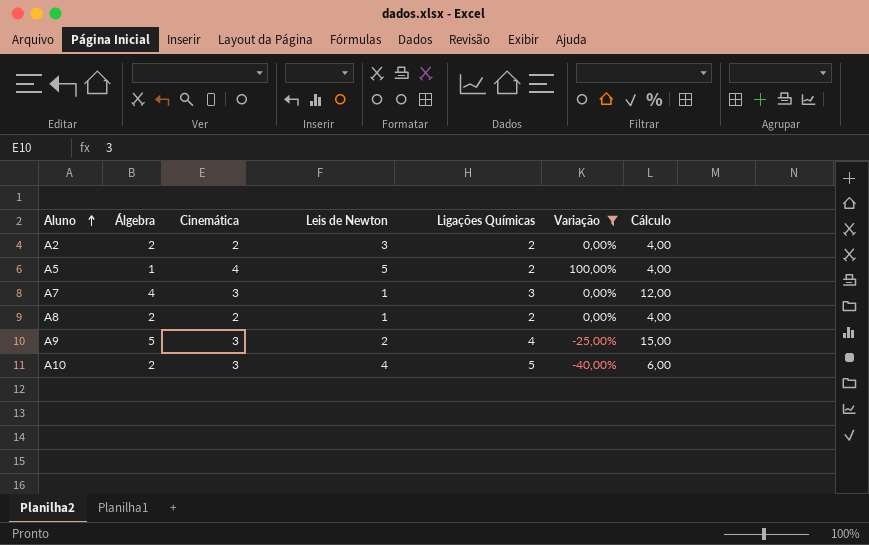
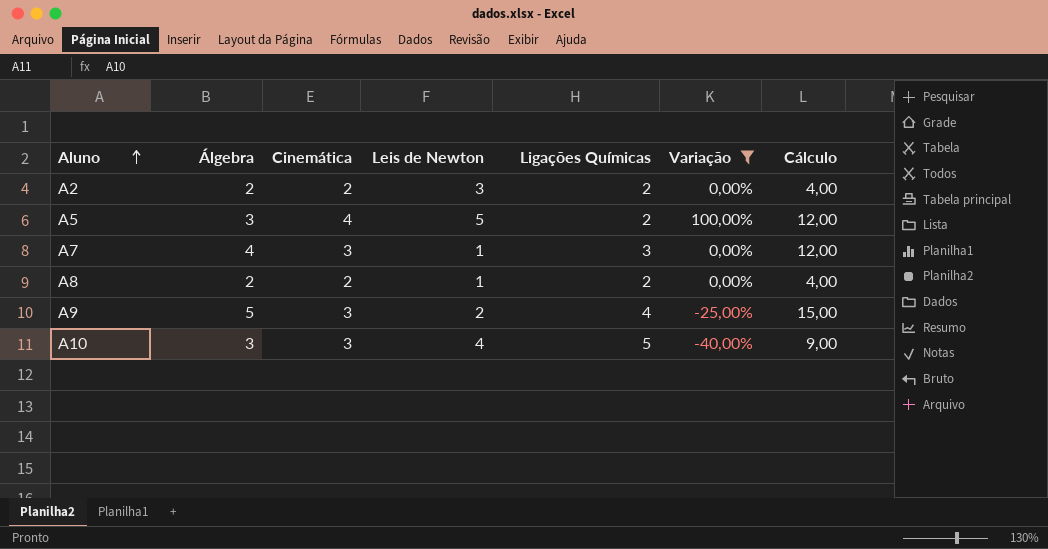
A5 | Álgebra: 1 -> 3
A5 | Cálculo: 4,00 -> 12,00
A10 | Álgebra: 2 -> 3
A10 | Cálculo: 6,00 -> 9,00

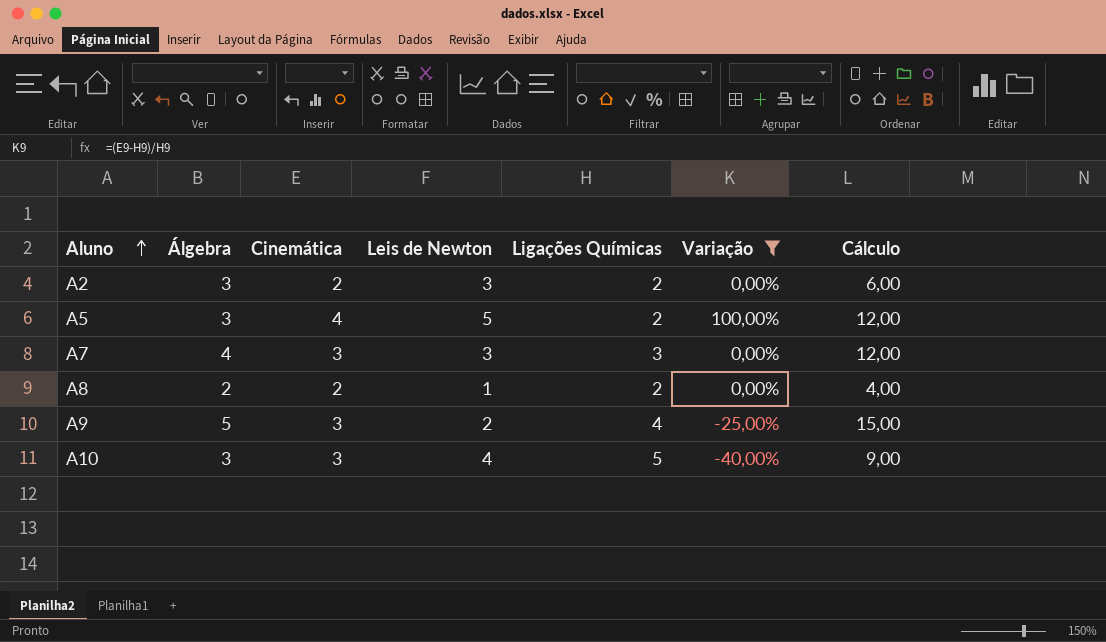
A2 | Álgebra: 2 -> 3
A2 | Cálculo: 4,00 -> 6,00
A7 | Leis de Newton: 1 -> 3

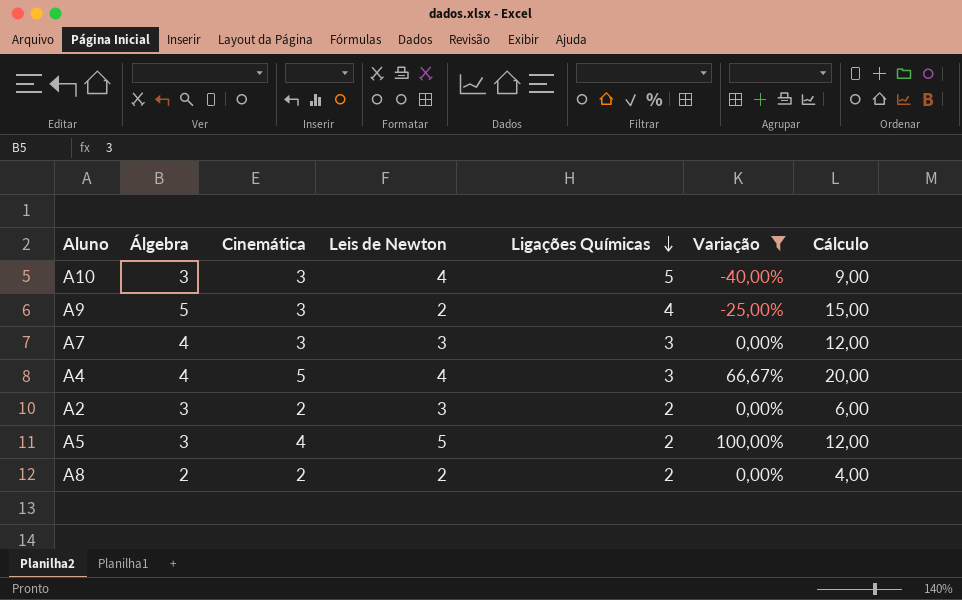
row order: Aluno ascending -> Ligações Químicas descending
row A4: none -> 4 | 5 | 4 | 3 | 66,67% | 20,00
A8 | Leis de Newton: 1 -> 2

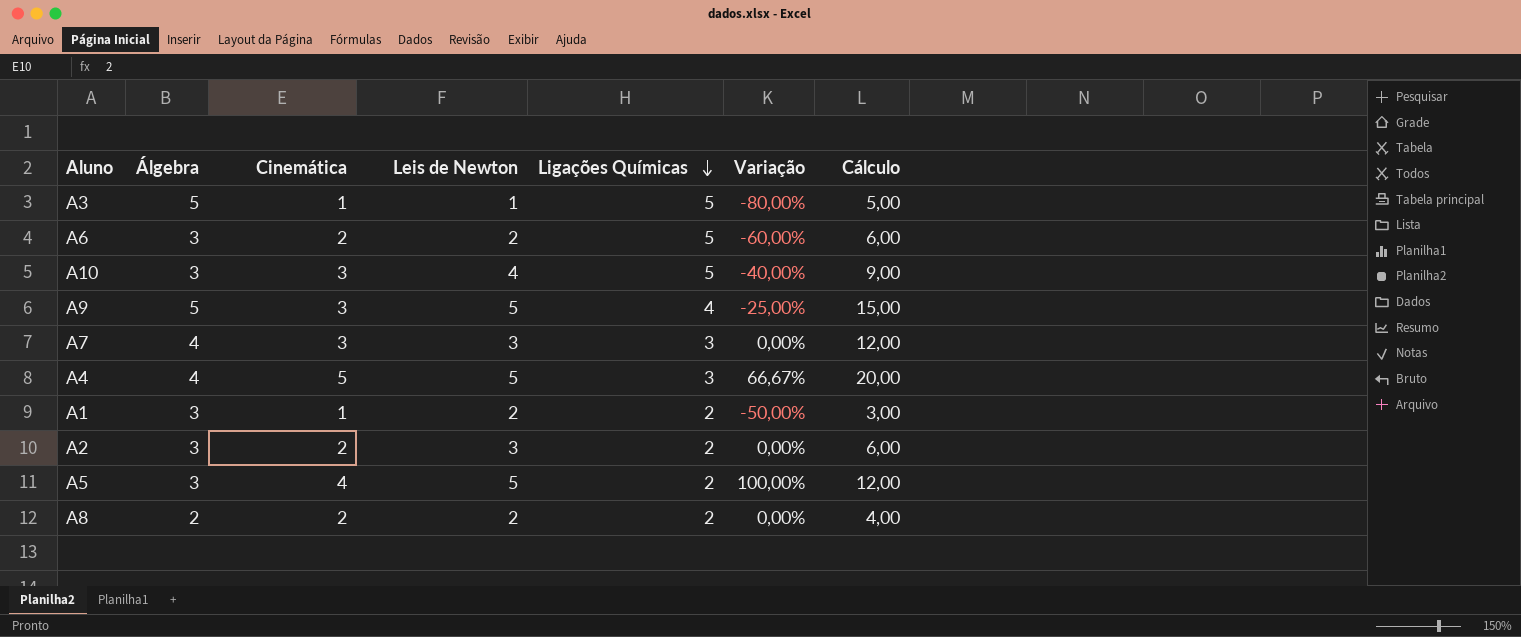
filter: Variação >= -40,00% -> none
A9 | Leis de Newton: 2 -> 5
A4 | Leis de Newton: 4 -> 5

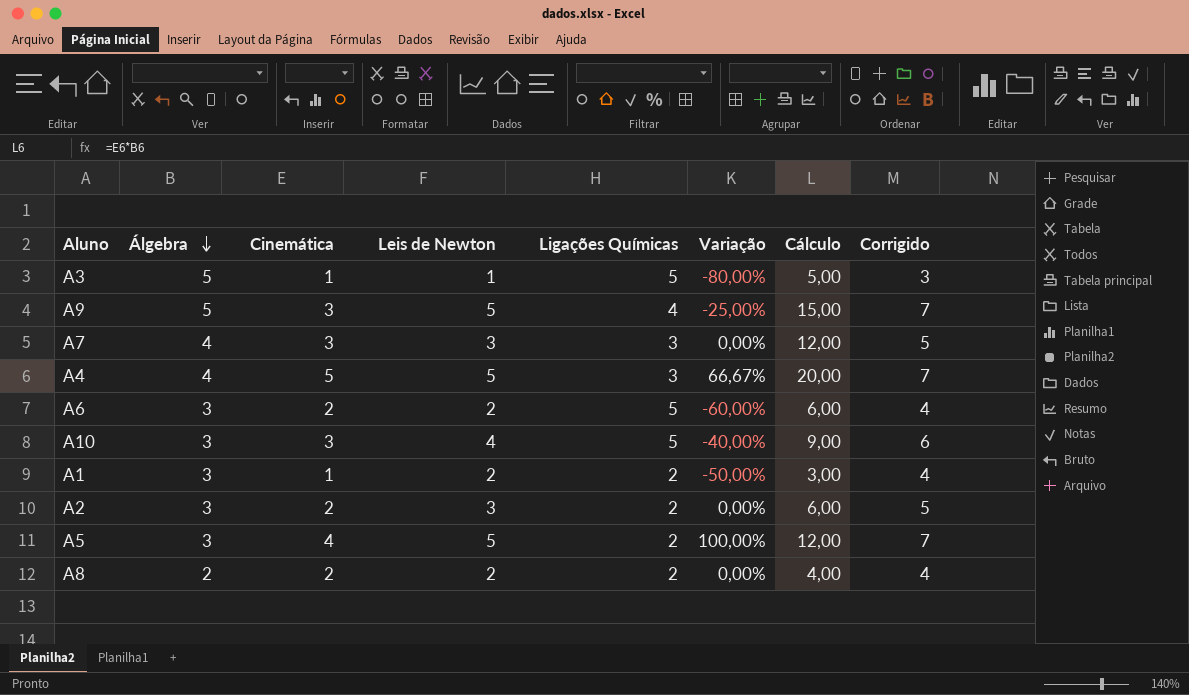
row order: Ligações Químicas descending -> Álgebra descending
column Corrigido | formula: none -> [Leis de Newton] + 2

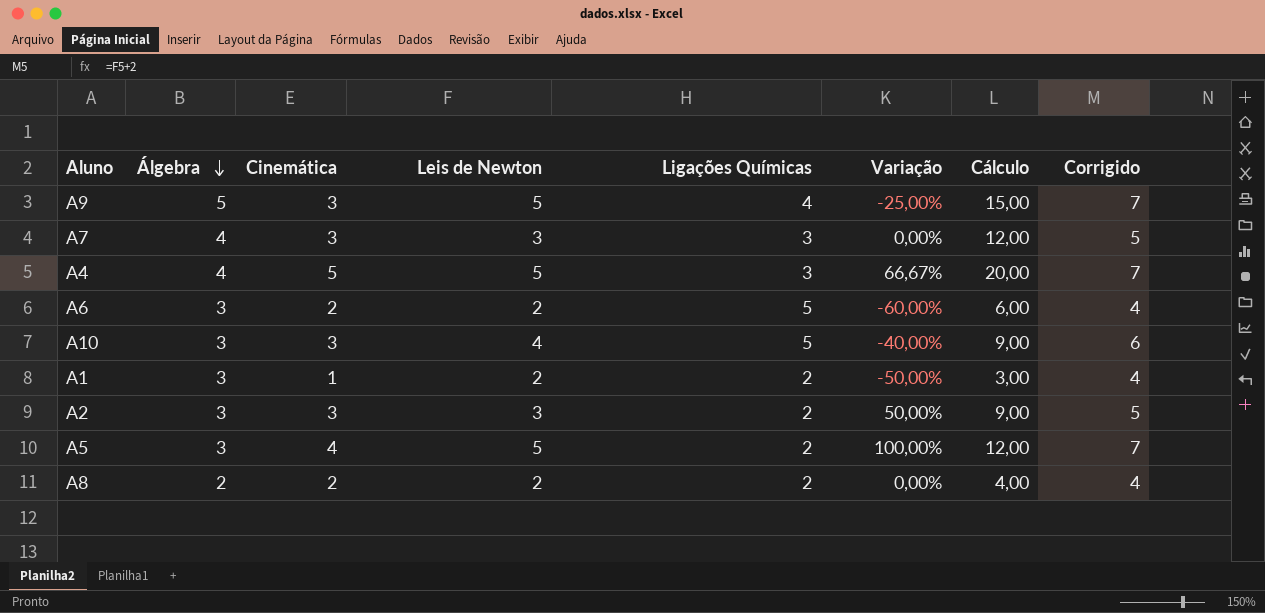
row A3: 5 | 1 | 1 | 5 | -80,00% | 5,00 | 3 -> none
A2 | Cinemática: 2 -> 3
A2 | Variação: 0,00% -> 50,00%
A2 | Cálculo: 6,00 -> 9,00

